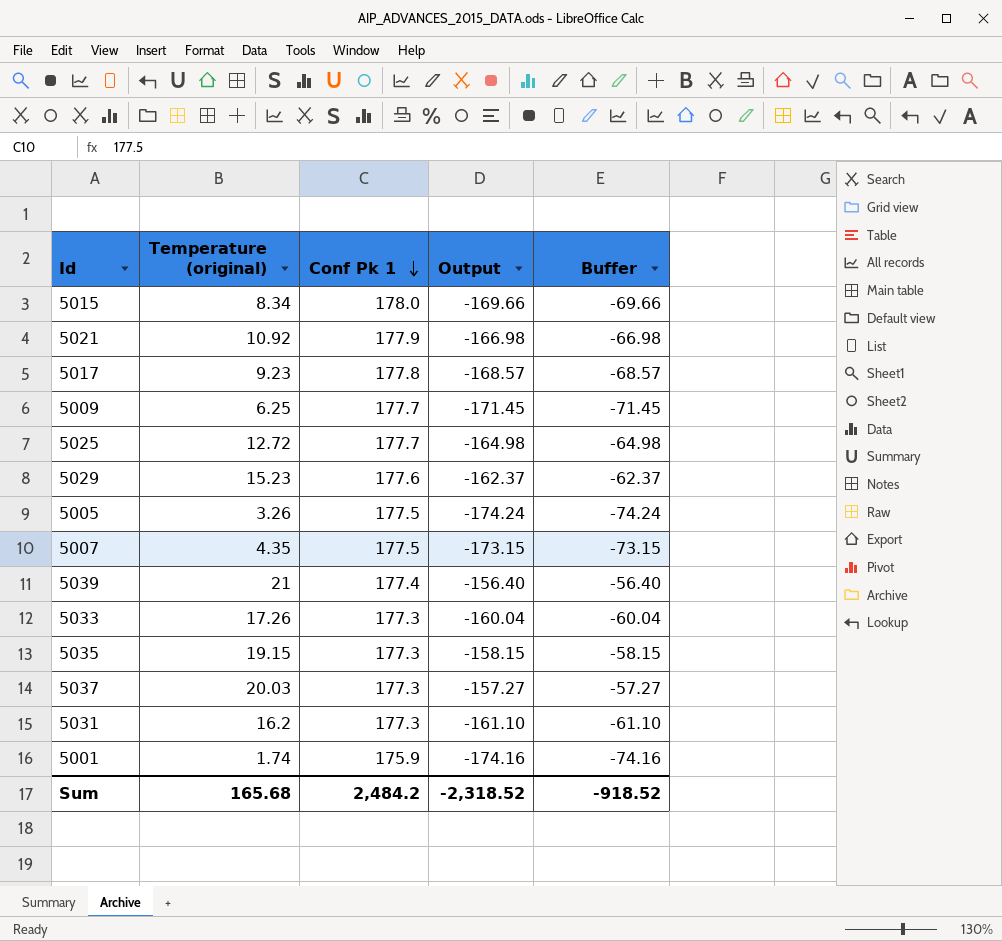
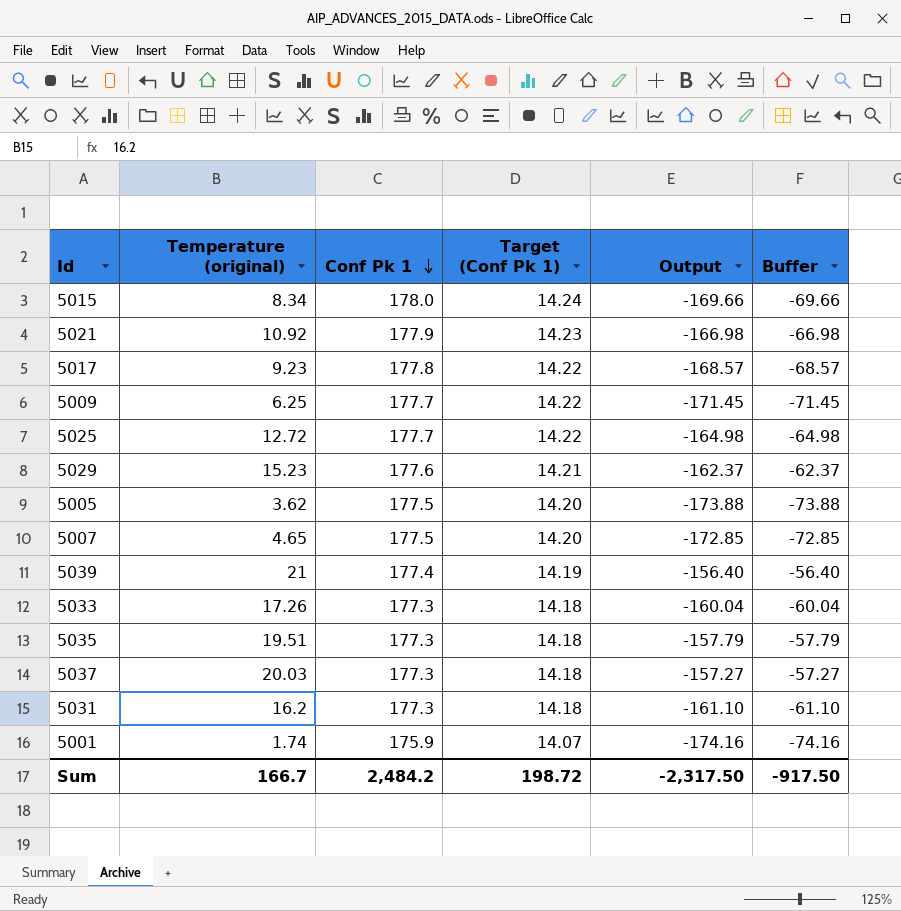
column Target (Conf Pk 1) | formula: none -> [Conf Pk 1] * 0.08
5005 | Temperature (original): 3.26 -> 3.62
5005 | Output: -174.24 -> -173.88
5005 | Buffer: -74.24 -> -73.88
5007 | Temperature (original): 4.35 -> 4.65
5007 | Output: -173.15 -> -172.85
5007 | Buffer: -73.15 -> -72.85
5035 | Temperature (original): 19.15 -> 19.51
5035 | Output: -158.15 -> -157.79
5035 | Buffer: -58.15 -> -57.79
Sum | Temperature (original): 165.68 -> 166.7
Sum | Output: -2,318.52 -> -2,317.50
Sum | Buffer: -918.52 -> -917.50

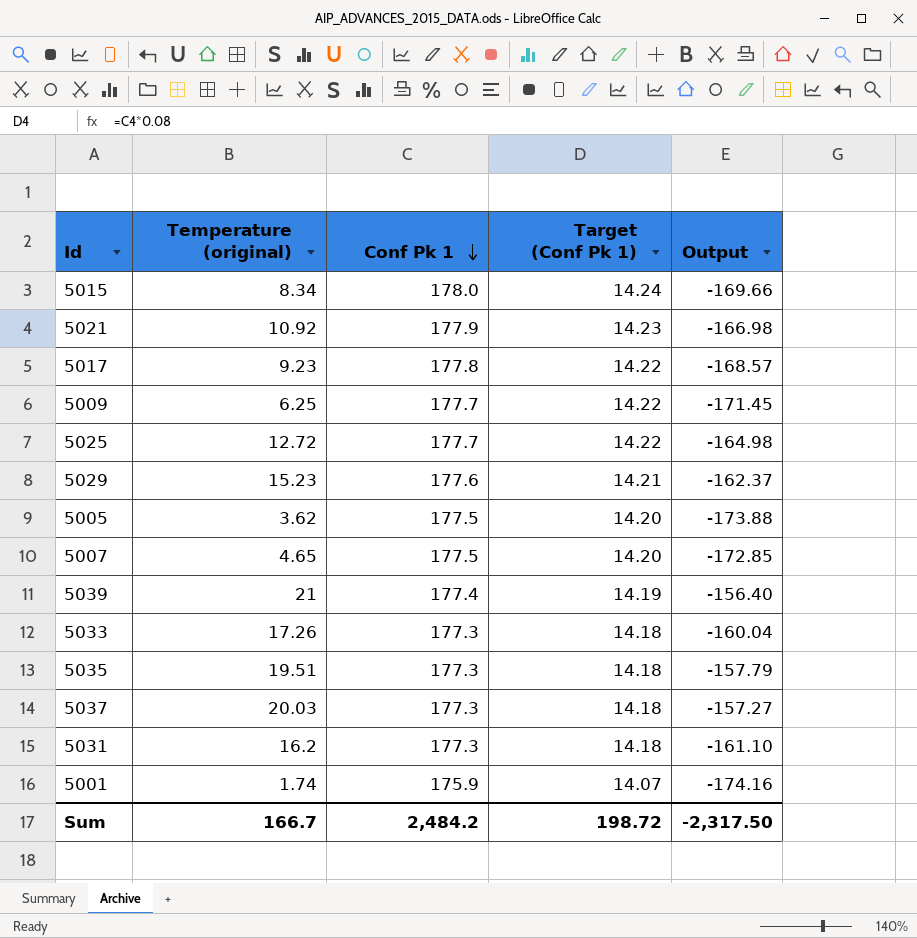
column Buffer | formula: [Output] + 100 -> none

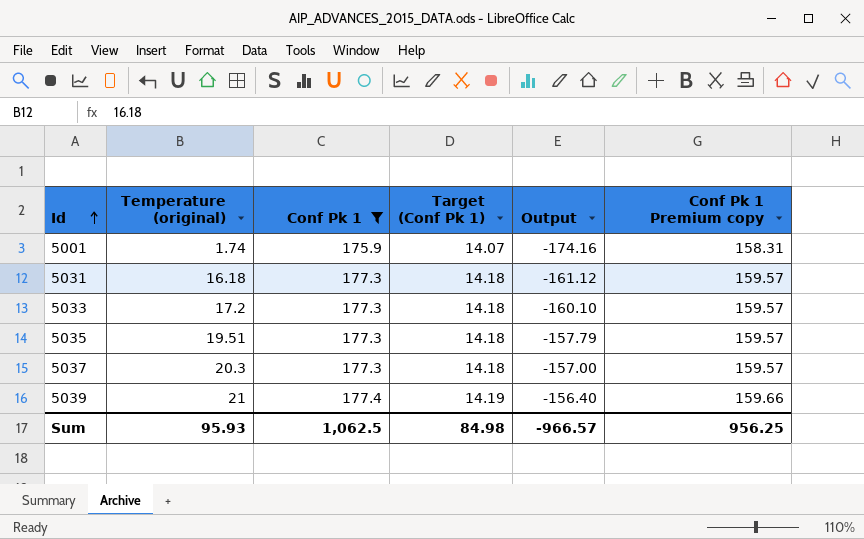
filter: none -> Conf Pk 1 <= 177.4
row order: Conf Pk 1 descending -> Id ascending
column Conf Pk 1 Premium copy | formula: none -> [Conf Pk 1] * 0.9
5031 | Temperature (original): 16.2 -> 16.18
5031 | Output: -161.10 -> -161.12
5033 | Temperature (original): 17.26 -> 17.2
5033 | Output: -160.04 -> -160.10
5037 | Temperature (original): 20.03 -> 20.3
5037 | Output: -157.27 -> -157.00
Sum | Temperature (original): 166.7 -> 95.93
Sum | Conf Pk 1: 2,484.2 -> 1,062.5
Sum | Target (Conf Pk 1): 198.72 -> 84.98
Sum | Output: -2,317.50 -> -966.57

